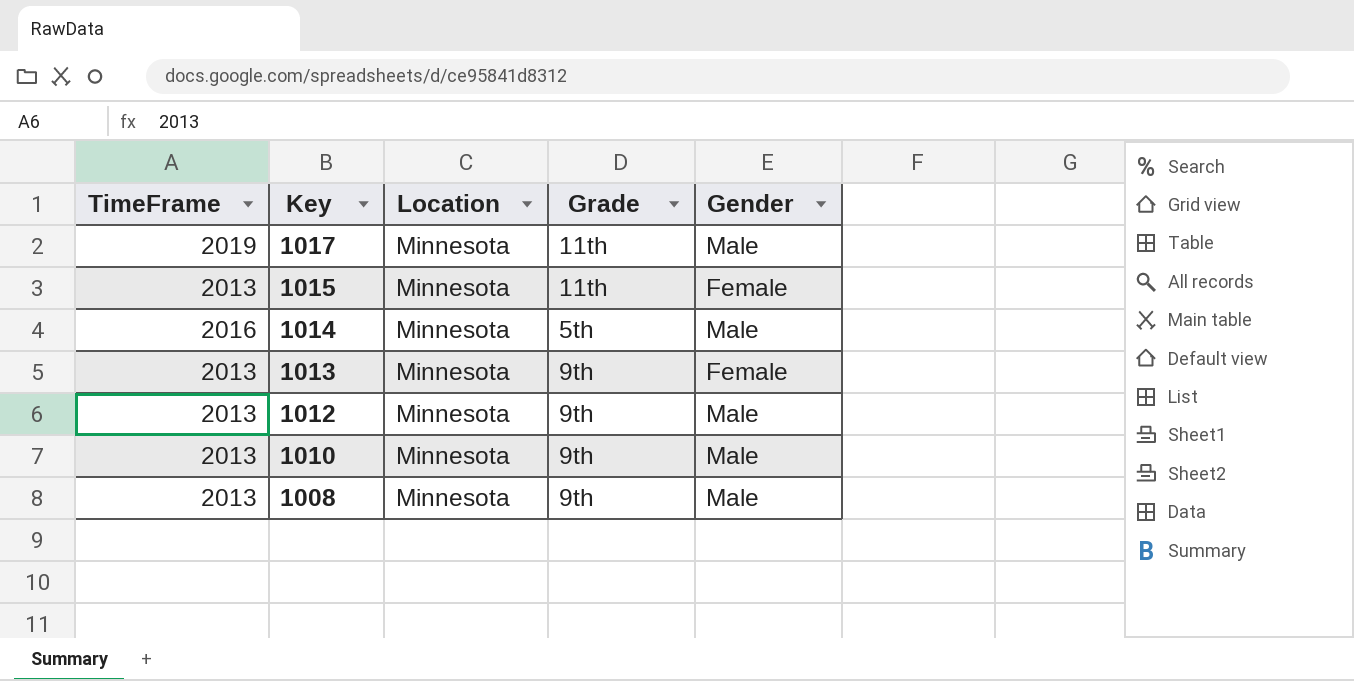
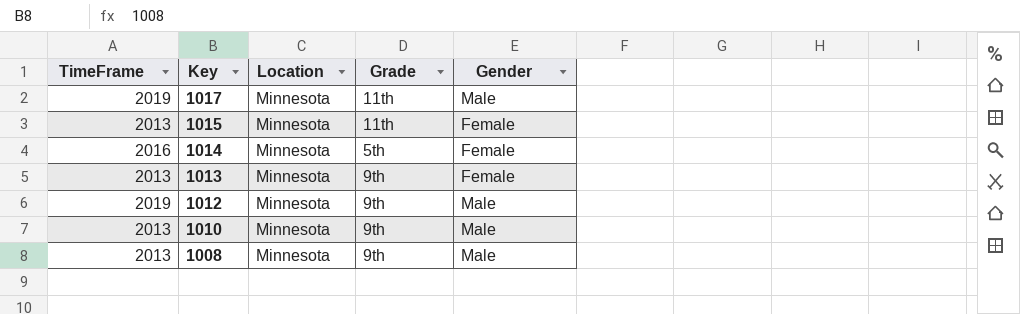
1014 | Gender: Male -> Female
1012 | TimeFrame: 2013 -> 2019

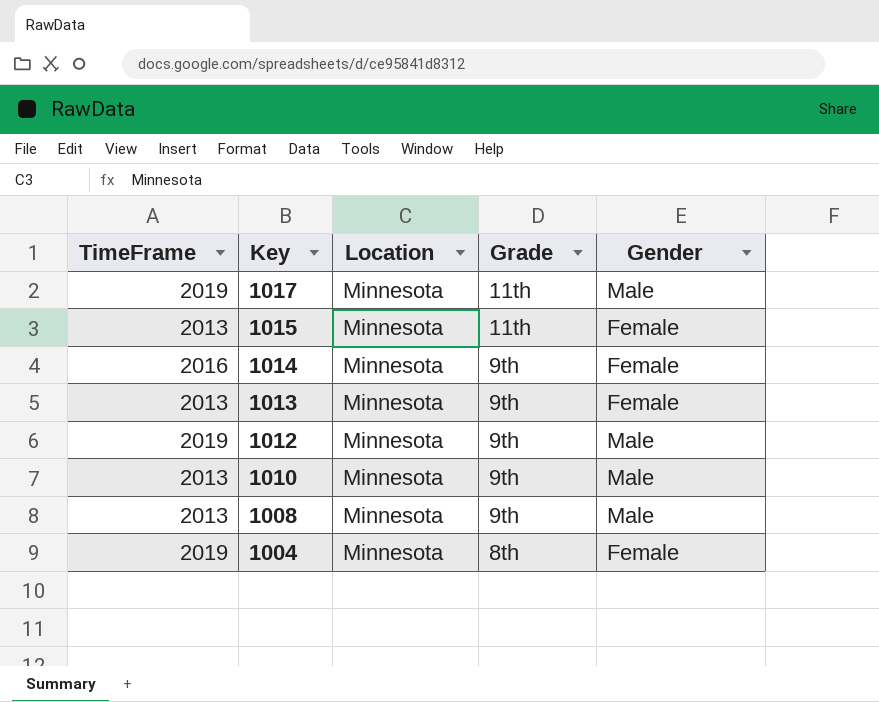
1014 | Grade: 5th -> 9th
row 1004: none -> 2019 | Minnesota | 8th | Female

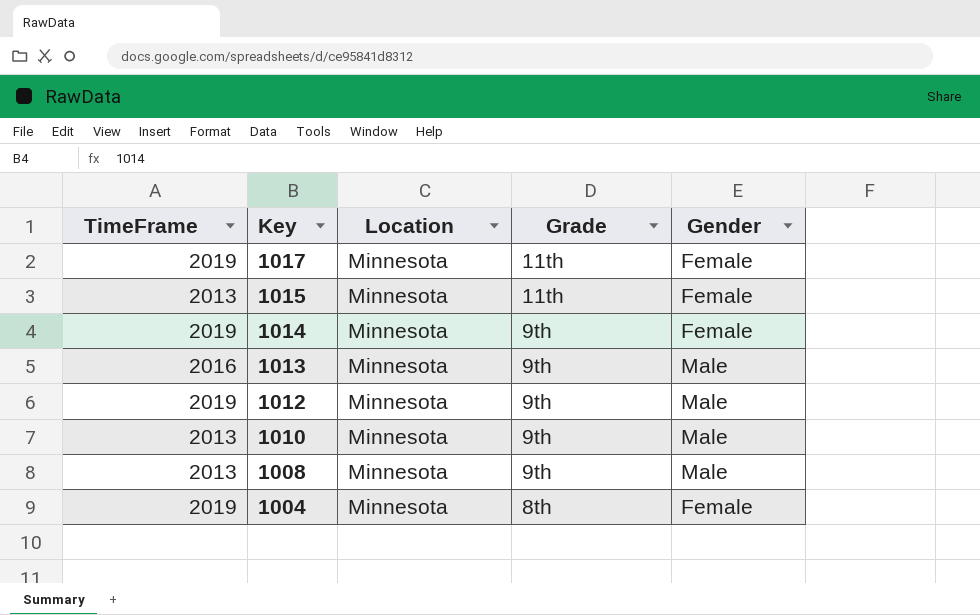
1017 | Gender: Male -> Female
1014 | TimeFrame: 2016 -> 2019
1013 | TimeFrame: 2013 -> 2016
1013 | Gender: Female -> Male

